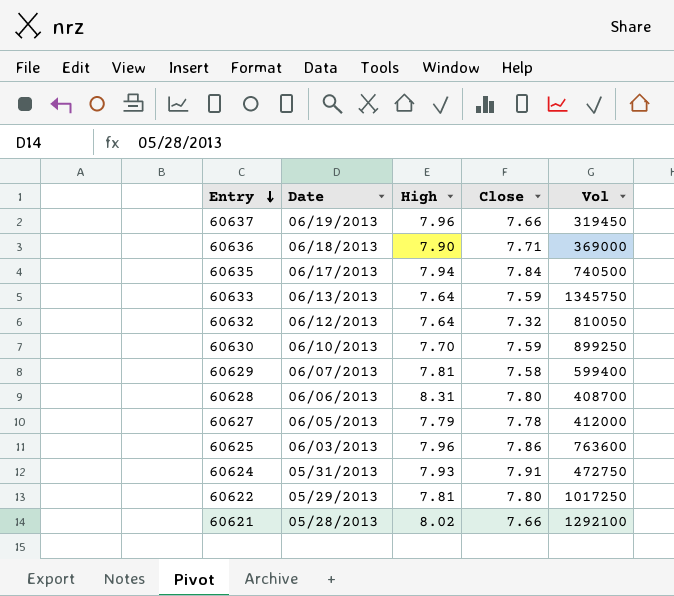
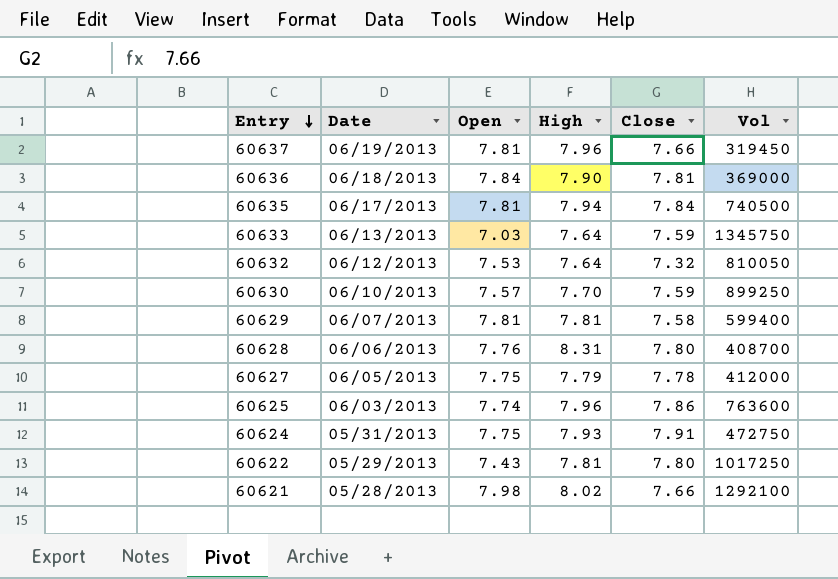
column Open | position: none -> 3
60636 | Close: 7.71 -> 7.81

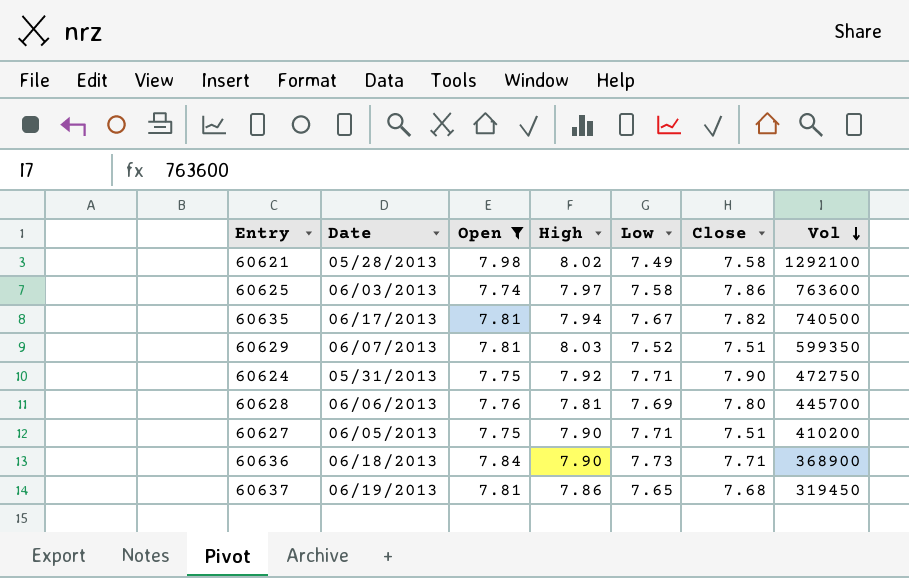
filter: none -> Open >= 7.74
row order: Entry descending -> Vol descending
column Low | position: none -> 5
60621 | Close: 7.66 -> 7.58
60625 | High: 7.96 -> 7.97
60635 | Close: 7.84 -> 7.82
60629 | High: 7.81 -> 8.03
60629 | Close: 7.58 -> 7.51
60629 | Vol: 599400 -> 599350
60624 | High: 7.93 -> 7.92
60624 | Close: 7.91 -> 7.90
60628 | High: 8.31 -> 7.81
60628 | Vol: 408700 -> 445700
60627 | High: 7.79 -> 7.90
60627 | Close: 7.78 -> 7.51
60627 | Vol: 412000 -> 410200
60636 | Close: 7.81 -> 7.71
60636 | Vol: 369000 -> 368900
60637 | High: 7.96 -> 7.86
60637 | Close: 7.66 -> 7.68

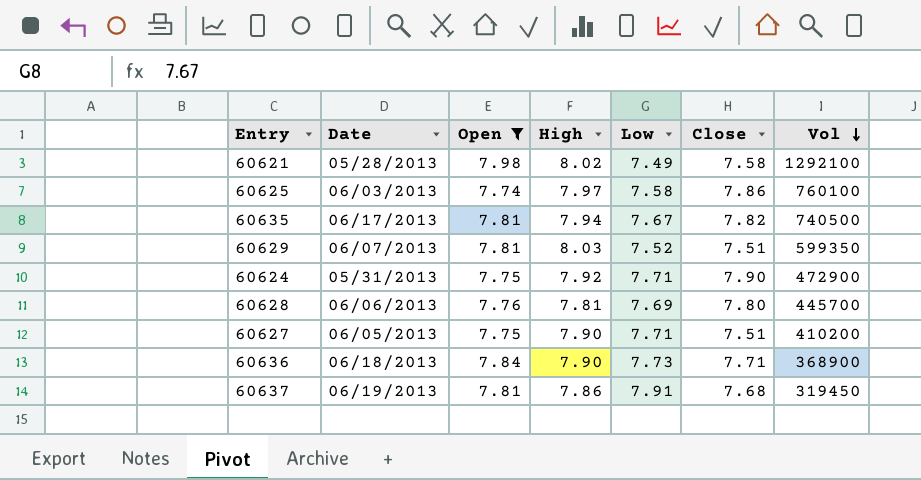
60625 | Vol: 763600 -> 760100
60624 | Vol: 472750 -> 472900
60637 | Low: 7.65 -> 7.91

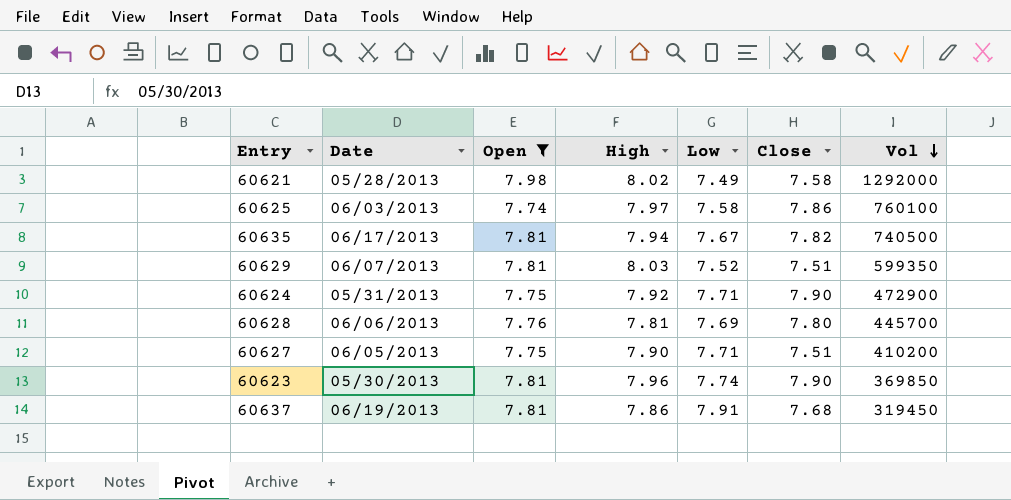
row 60636: 06/18/2013 | 7.84 | 7.90 | 7.73 | 7.71 | 368900 -> none
60621 | Vol: 1292100 -> 1292000
row 60623: none -> 05/30/2013 | 7.81 | 7.96 | 7.74 | 7.90 | 369850

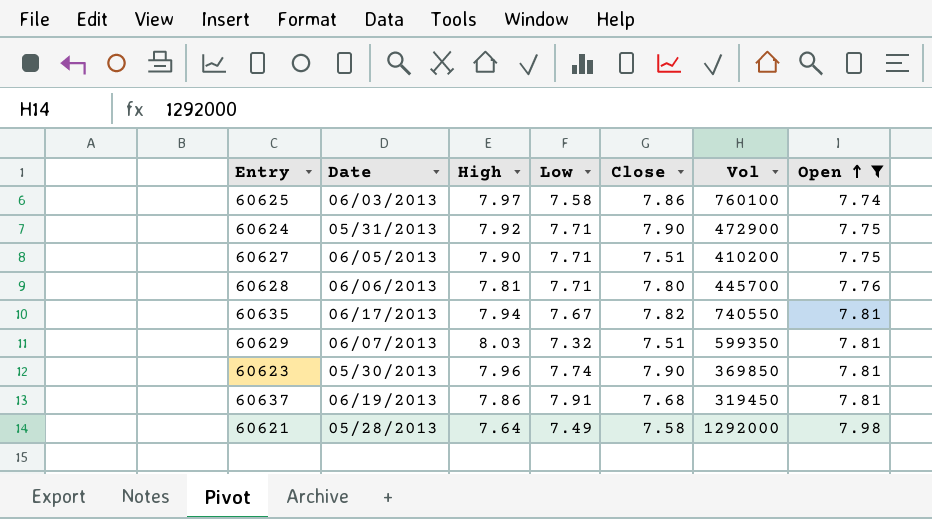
row order: Vol descending -> Open ascending
column Open | position: 3 -> 7
60628 | Low: 7.69 -> 7.71
60635 | Vol: 740500 -> 740550
60629 | Low: 7.52 -> 7.32
60621 | High: 8.02 -> 7.64

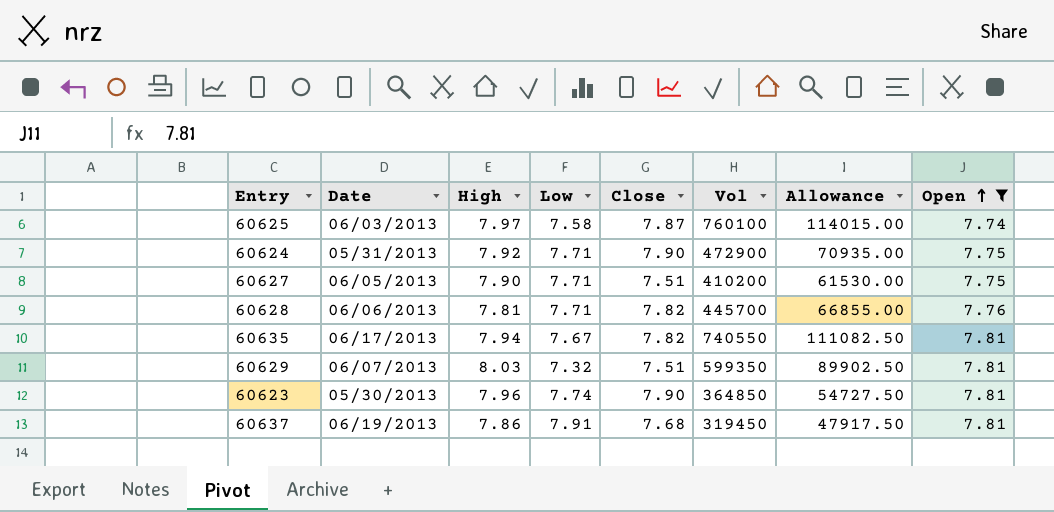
column Allowance | formula: none -> [Vol] * 0.15
row 60621: 05/28/2013 | 7.64 | 7.49 | 7.58 | 1292000 | 7.98 -> none
60625 | Close: 7.86 -> 7.87
60628 | Close: 7.80 -> 7.82
60623 | Vol: 369850 -> 364850

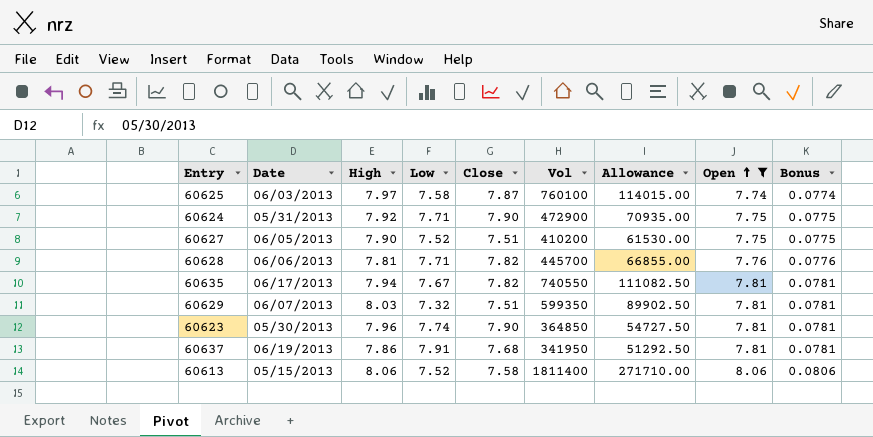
column Bonus | formula: none -> [Open] * 0.01
60627 | Low: 7.71 -> 7.52
60637 | Vol: 319450 -> 341950
60637 | Allowance: 47917.50 -> 51292.50
row 60613: none -> 05/15/2013 | 8.06 | 7.52 | 7.58 | 1811400 | 271710.00 | 8.06 | 0.0806

